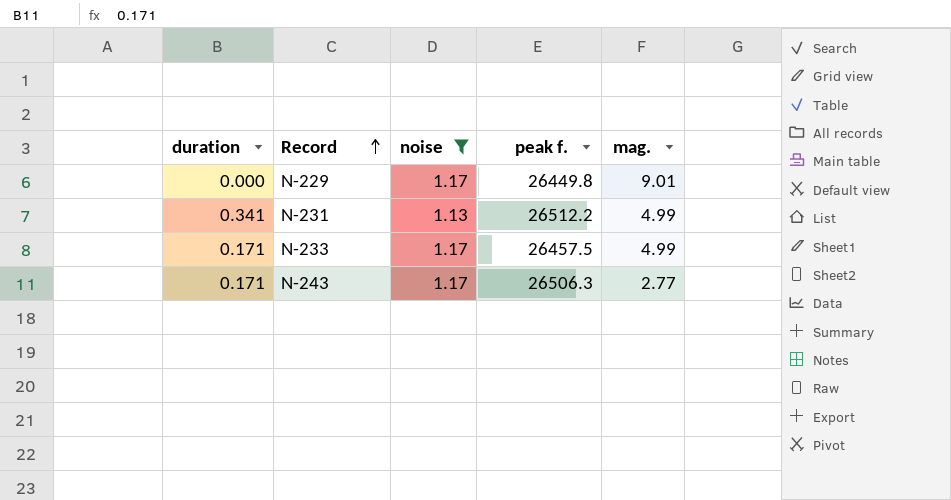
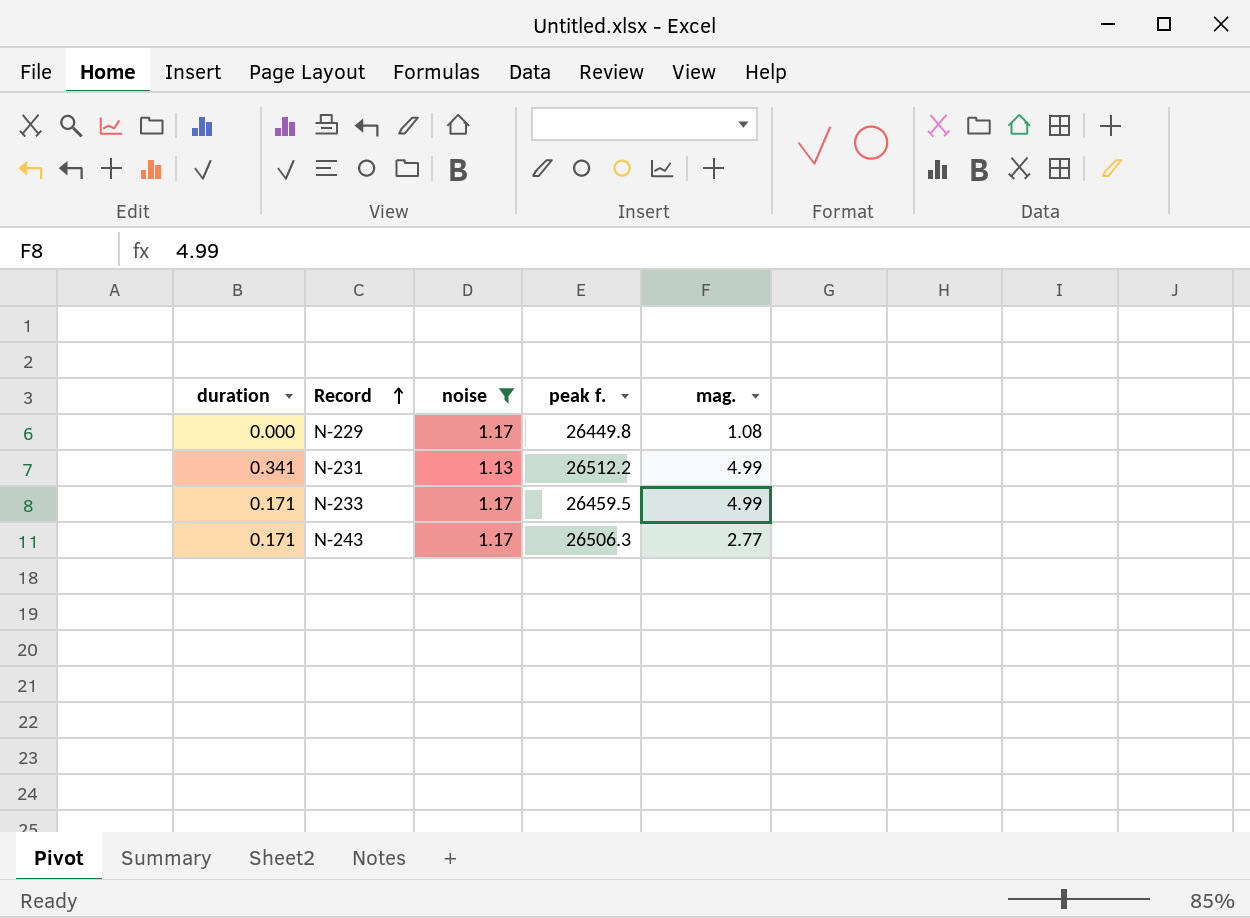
N-229 | mag.: 9.01 -> 1.08
N-233 | peak f.: 26457.5 -> 26459.5

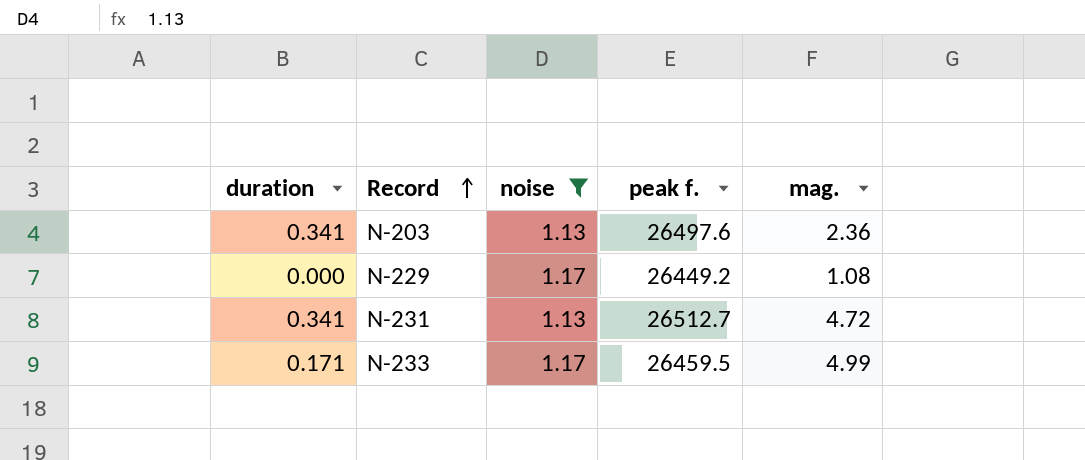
row N-243: 0.171 | 1.17 | 26506.3 | 2.77 -> none
row N-203: none -> 0.341 | 1.13 | 26497.6 | 2.36
N-229 | peak f.: 26449.8 -> 26449.2
N-231 | peak f.: 26512.2 -> 26512.7
N-231 | mag.: 4.99 -> 4.72

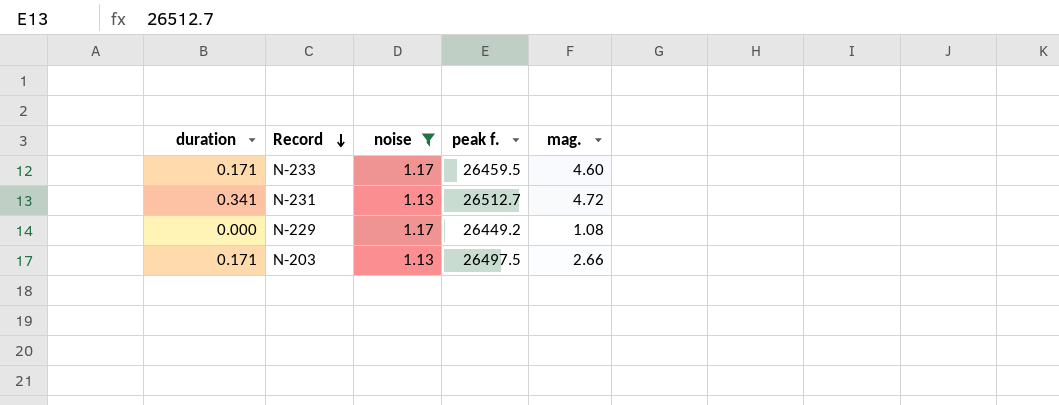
row order: Record ascending -> Record descending
N-233 | mag.: 4.99 -> 4.60
N-203 | duration: 0.341 -> 0.171
N-203 | peak f.: 26497.6 -> 26497.5
N-203 | mag.: 2.36 -> 2.66

